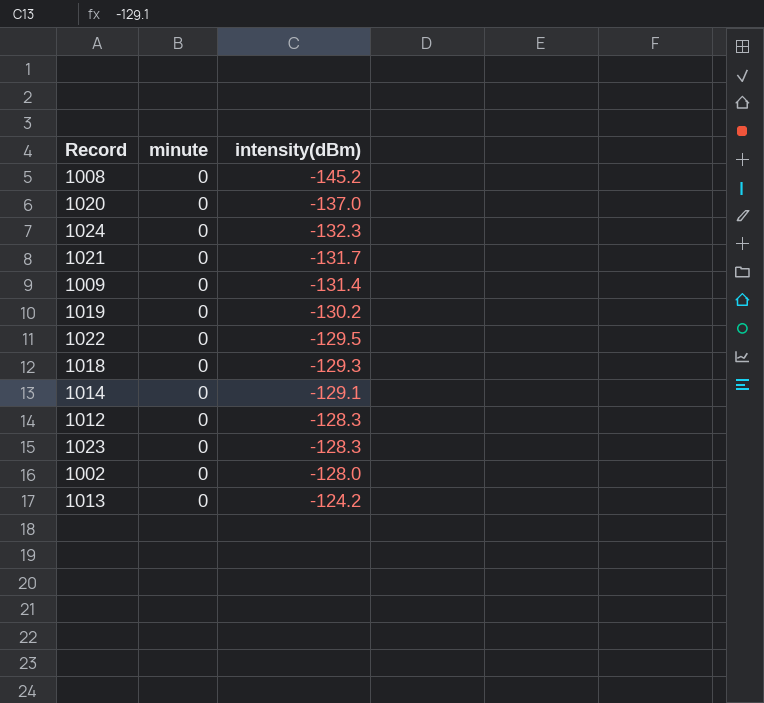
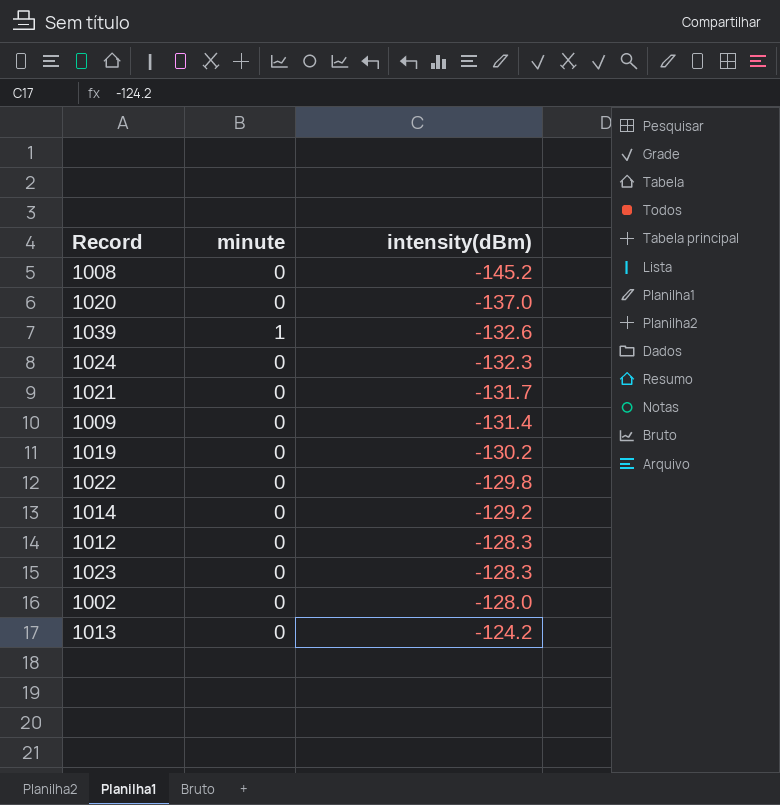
row 1018: 0 | -129.3 -> none
row 1039: none -> 1 | -132.6
1022 | intensity(dBm): -129.5 -> -129.8
1014 | intensity(dBm): -129.1 -> -129.2

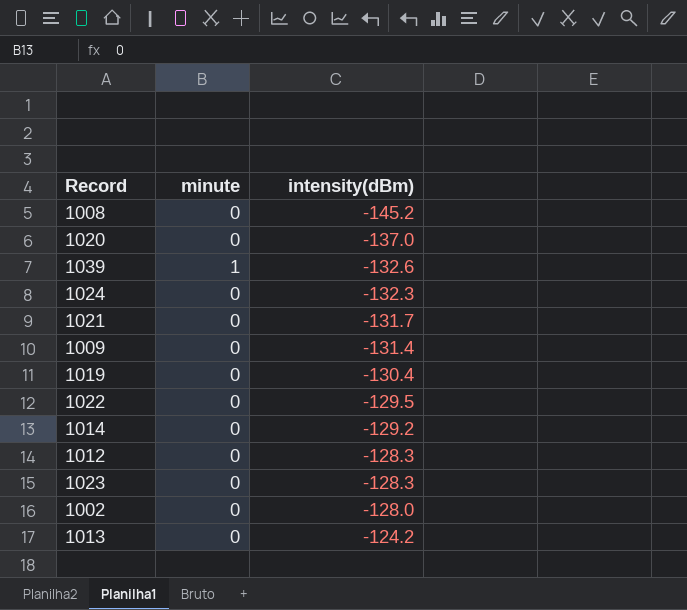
1019 | intensity(dBm): -130.2 -> -130.4
1022 | intensity(dBm): -129.8 -> -129.5

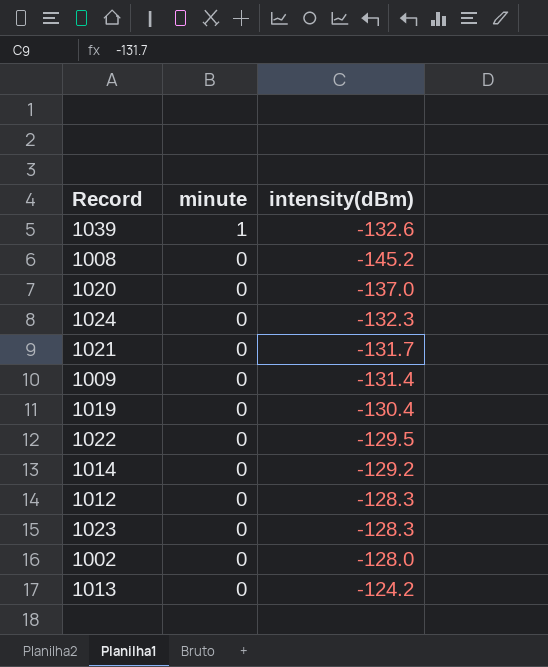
row order: intensity(dBm) ascending -> minute descending

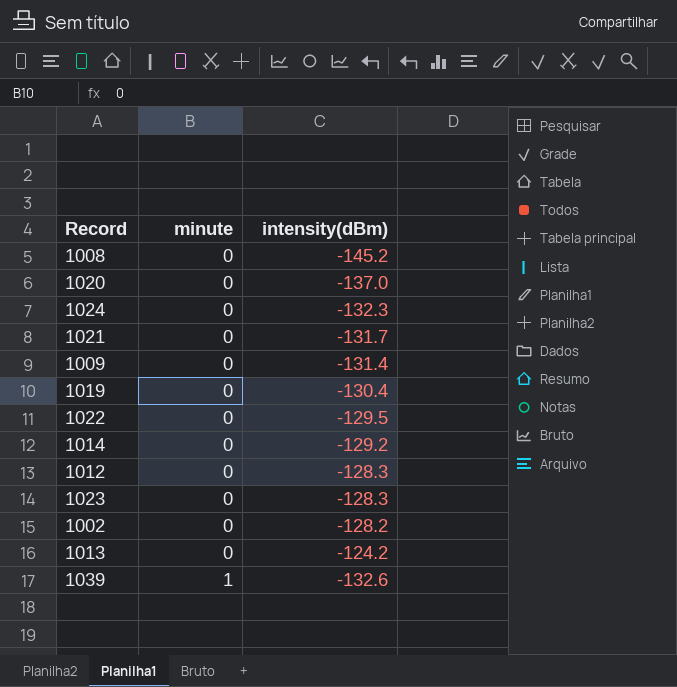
row order: minute descending -> minute ascending
1002 | intensity(dBm): -128.0 -> -128.2

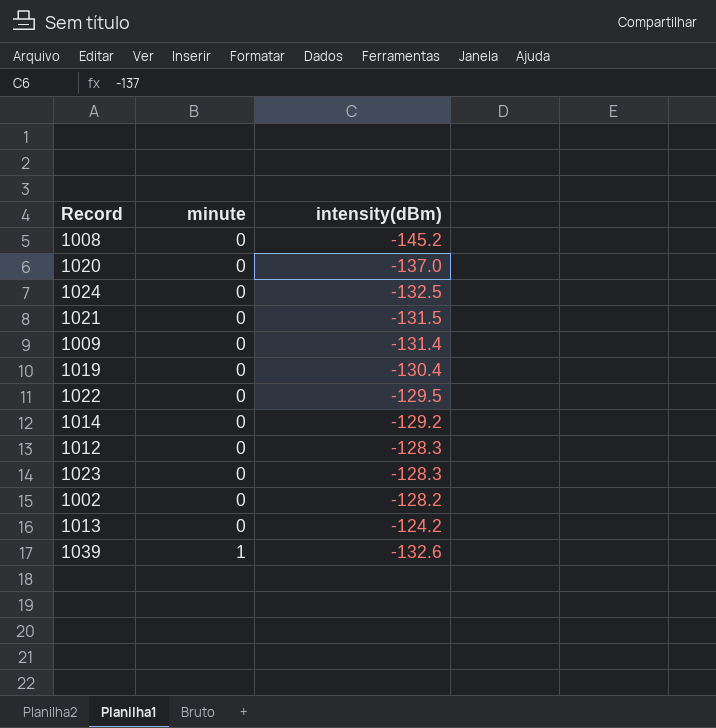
1024 | intensity(dBm): -132.3 -> -132.5
1021 | intensity(dBm): -131.7 -> -131.5

